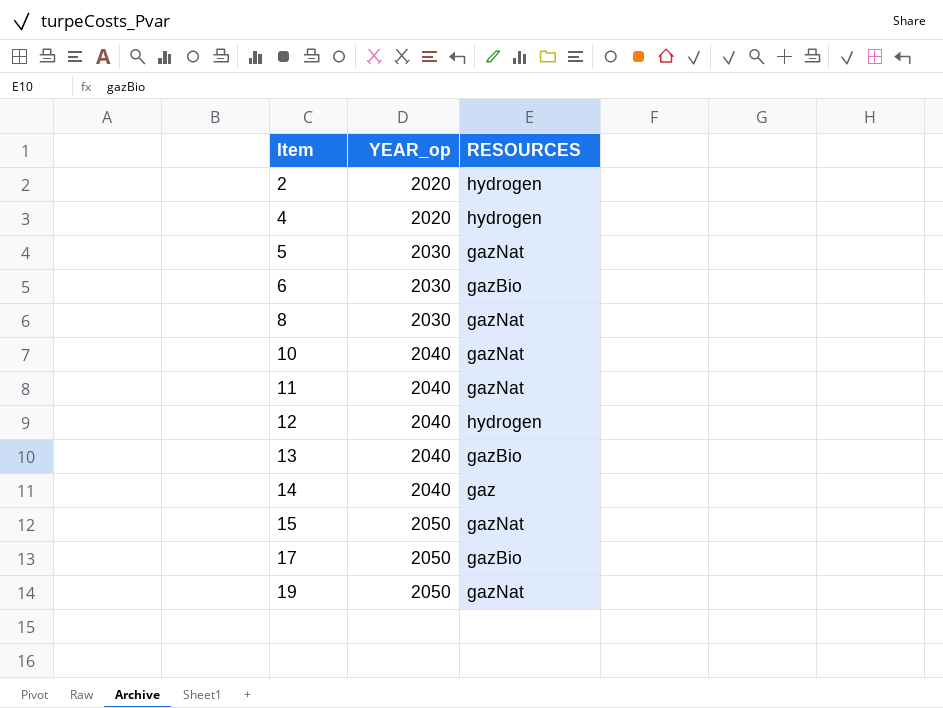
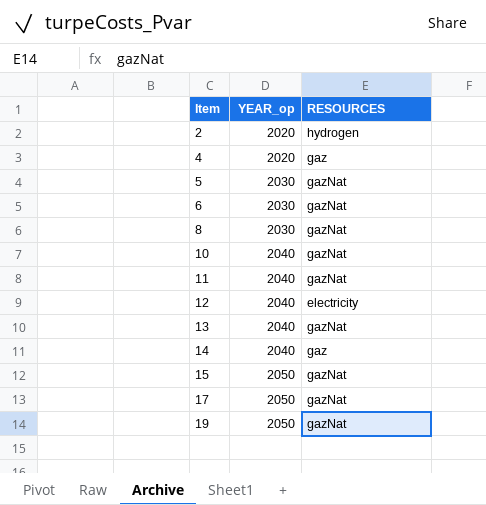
4 | RESOURCES: hydrogen -> gaz
6 | RESOURCES: gazBio -> gazNat
12 | RESOURCES: hydrogen -> electricity
13 | RESOURCES: gazBio -> gazNat
17 | RESOURCES: gazBio -> gazNat

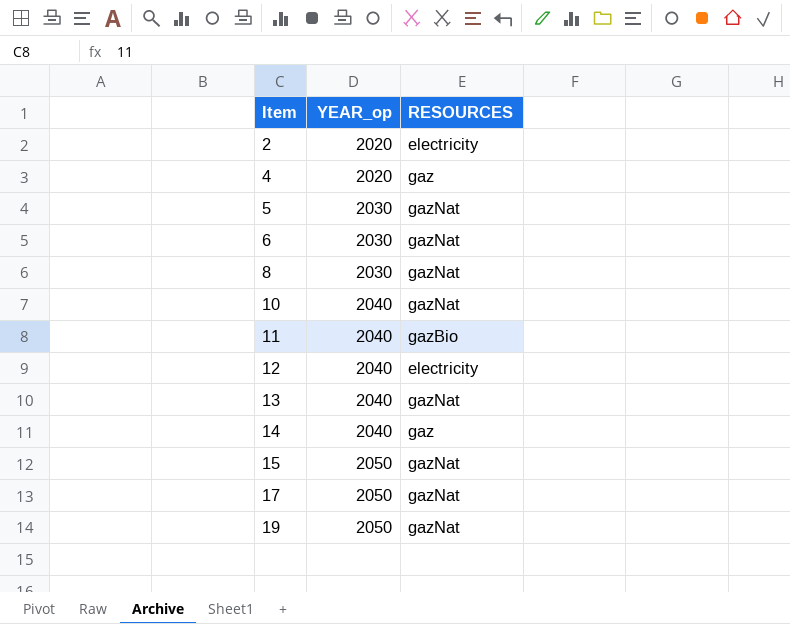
2 | RESOURCES: hydrogen -> electricity
11 | RESOURCES: gazNat -> gazBio

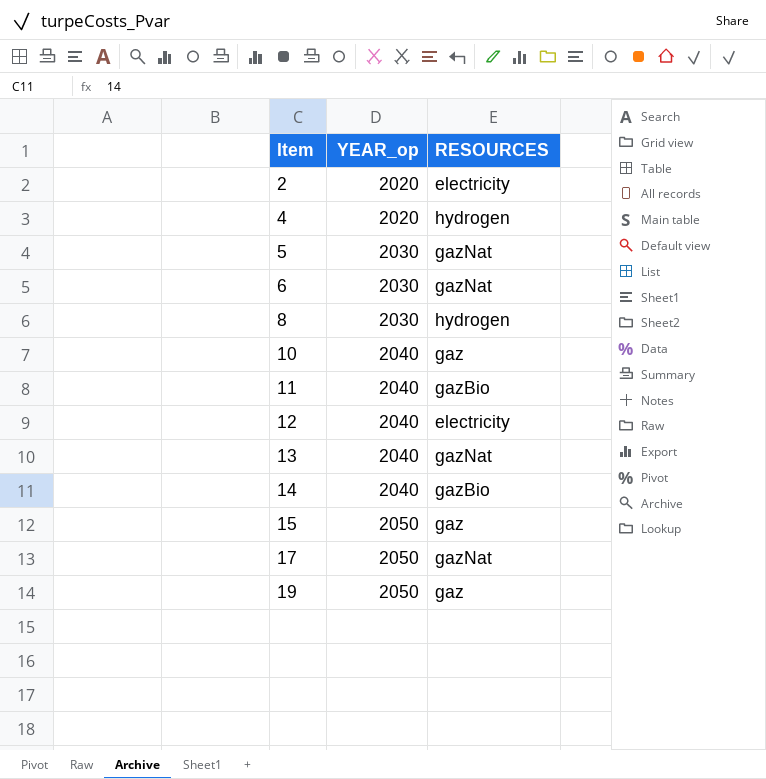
4 | RESOURCES: gaz -> hydrogen
8 | RESOURCES: gazNat -> hydrogen
10 | RESOURCES: gazNat -> gaz
14 | RESOURCES: gaz -> gazBio
15 | RESOURCES: gazNat -> gaz
19 | RESOURCES: gazNat -> gaz

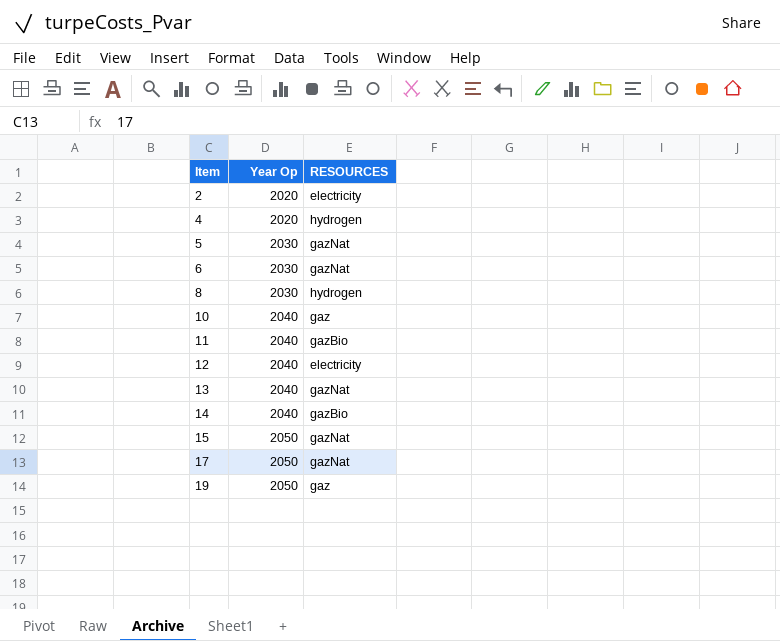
column name: YEAR_op -> Year Op
15 | RESOURCES: gaz -> gazNat

